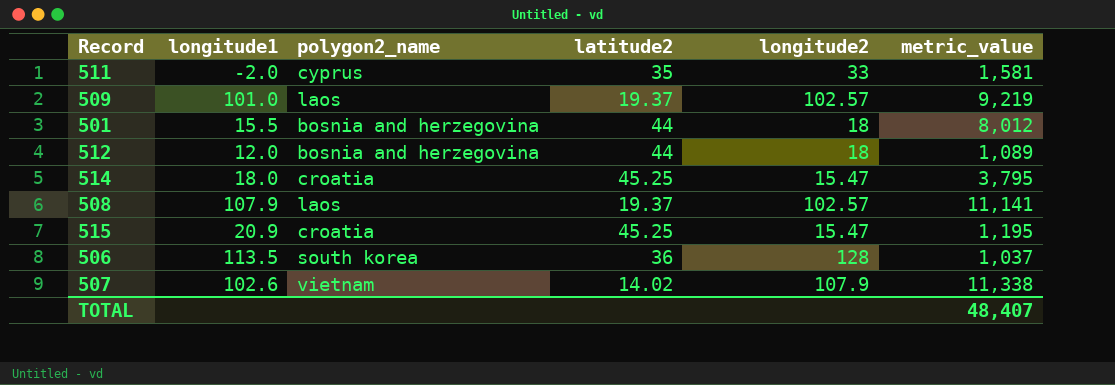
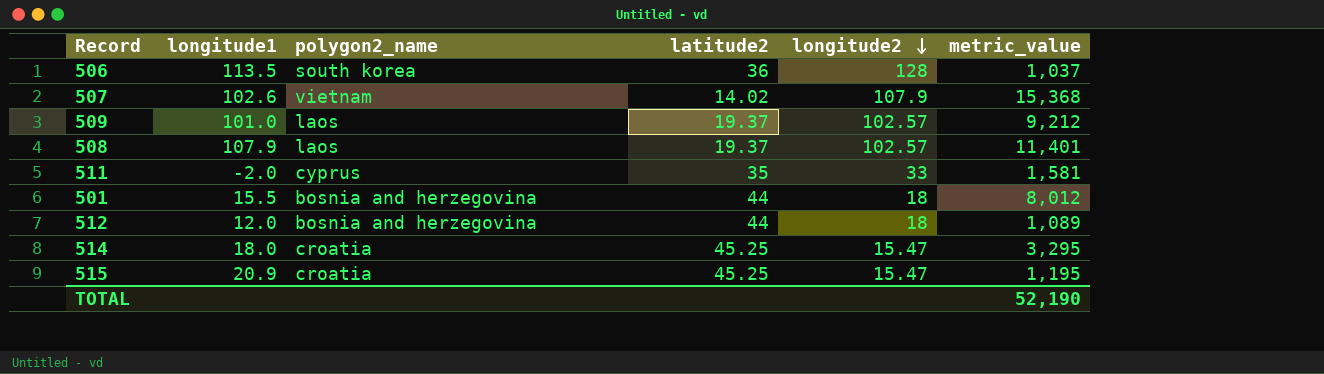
row order: none -> longitude2 descending
507 | metric_value: 11,338 -> 15,368
509 | metric_value: 9,219 -> 9,212
508 | metric_value: 11,141 -> 11,401
514 | metric_value: 3,795 -> 3,295
TOTAL | metric_value: 48,407 -> 52,190

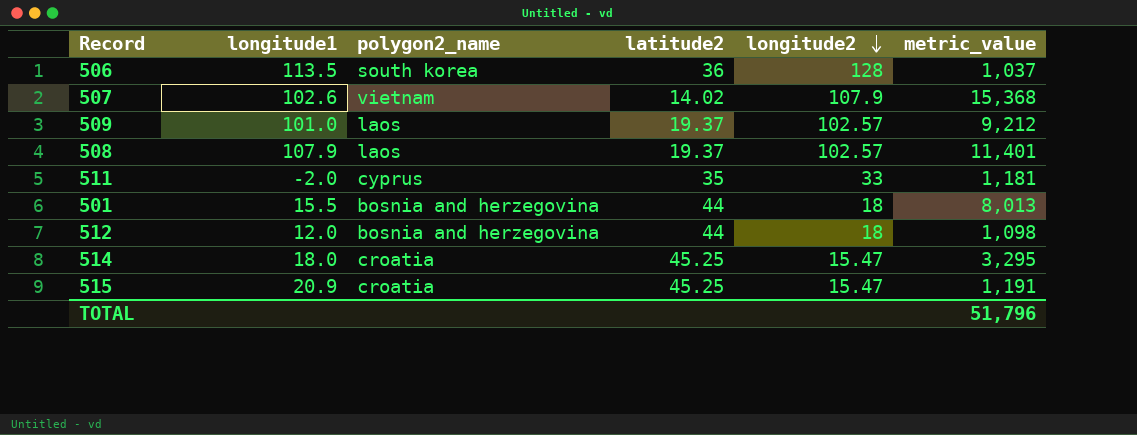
511 | metric_value: 1,581 -> 1,181
501 | metric_value: 8,012 -> 8,013
512 | metric_value: 1,089 -> 1,098
515 | metric_value: 1,195 -> 1,191
TOTAL | metric_value: 52,190 -> 51,796

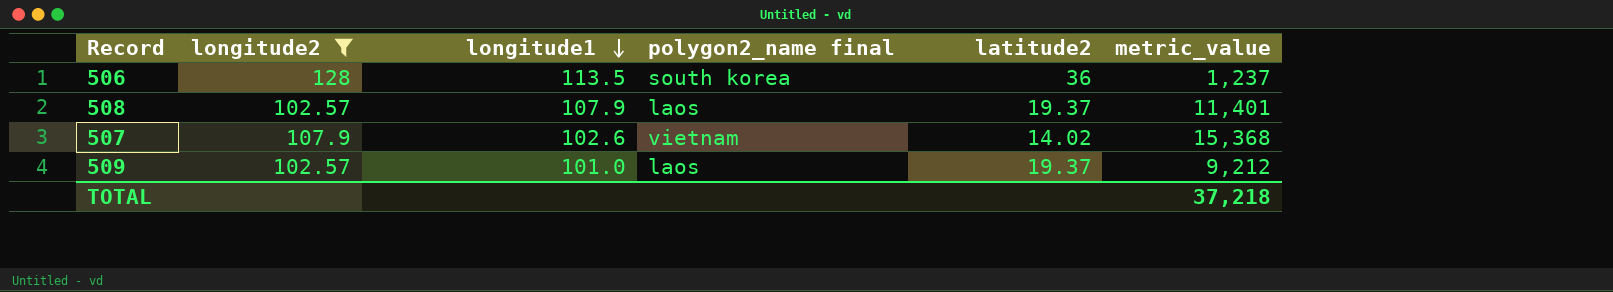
filter: none -> longitude2 >= 102.57
row order: longitude2 descending -> longitude1 descending
column longitude2 | position: 5 -> 2
column name: polygon2_name -> polygon2_name final
506 | metric_value: 1,037 -> 1,237
TOTAL | metric_value: 51,796 -> 37,218

